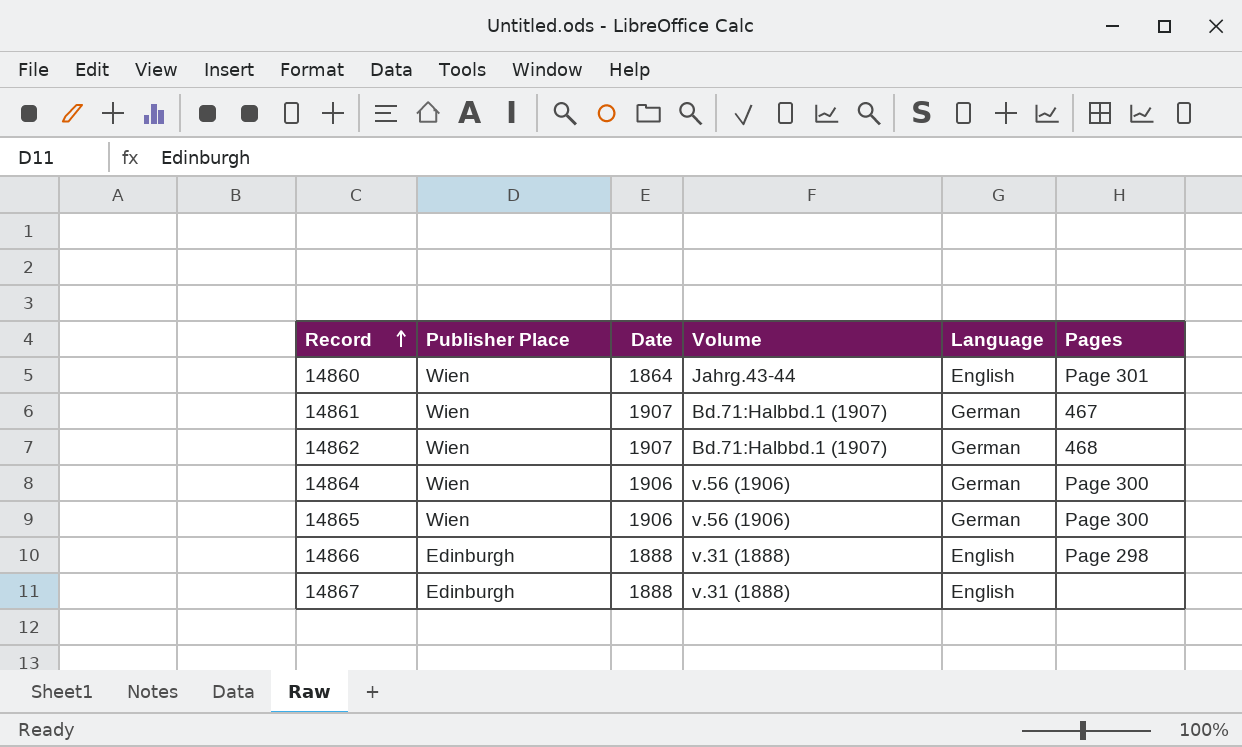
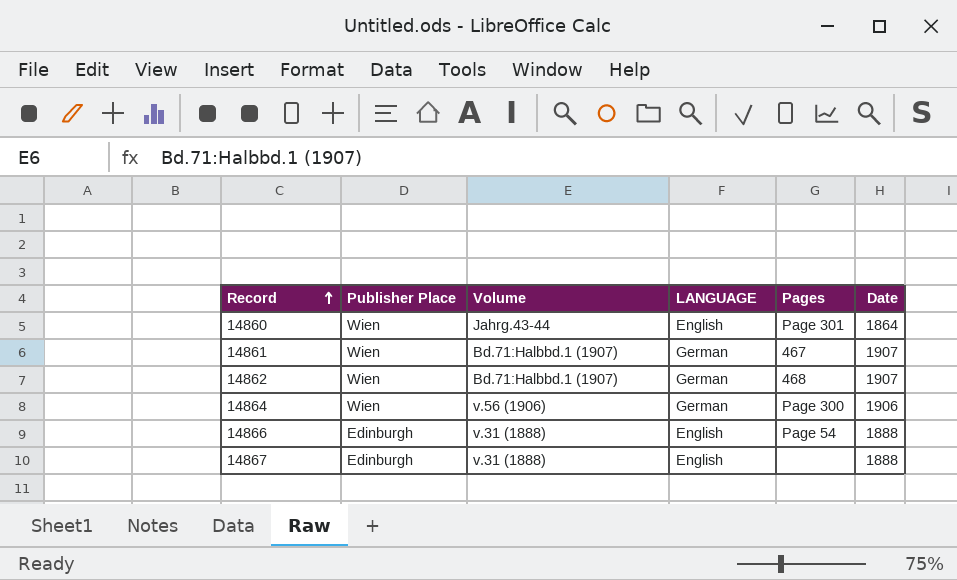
column name: Language -> LANGUAGE
column Date | position: 3 -> 6
row 14865: Wien | 1906 | v.56 (1906) | German | Page 300 -> none
14866 | Pages: Page 298 -> Page 54

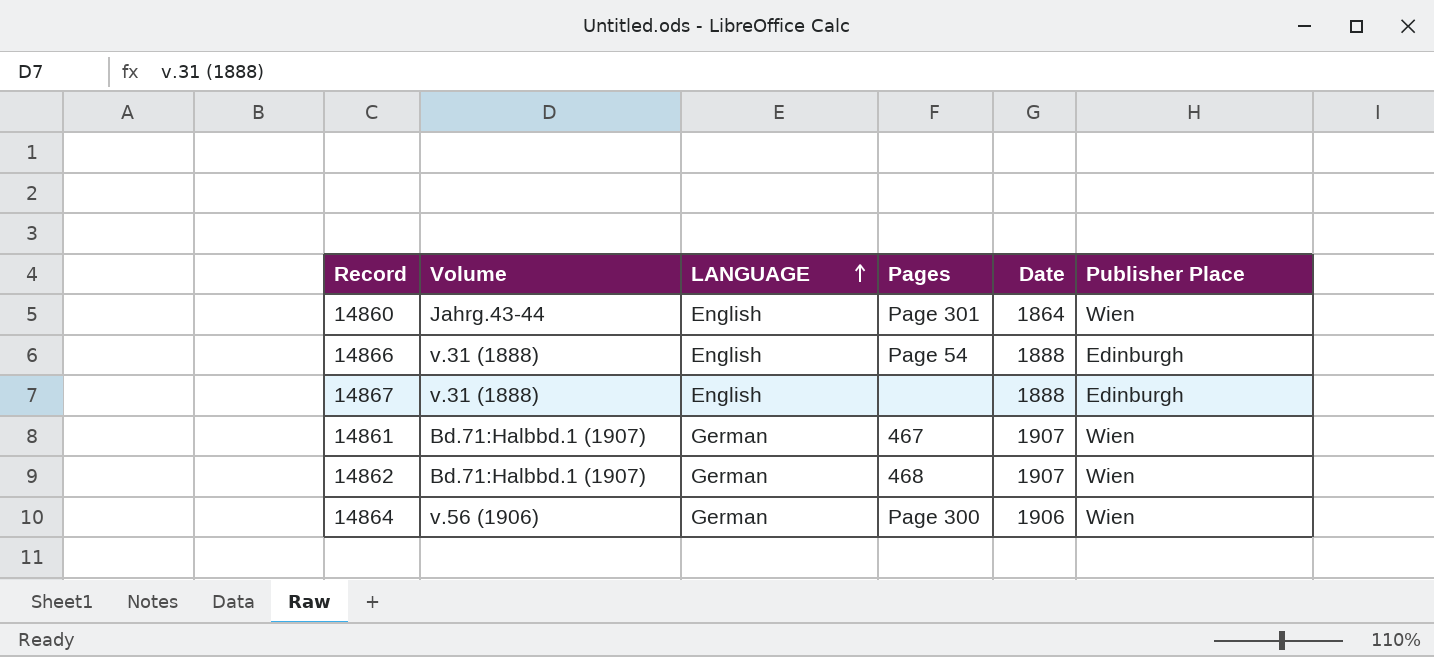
row order: Record ascending -> LANGUAGE ascending
column Publisher Place | position: 2 -> 6

